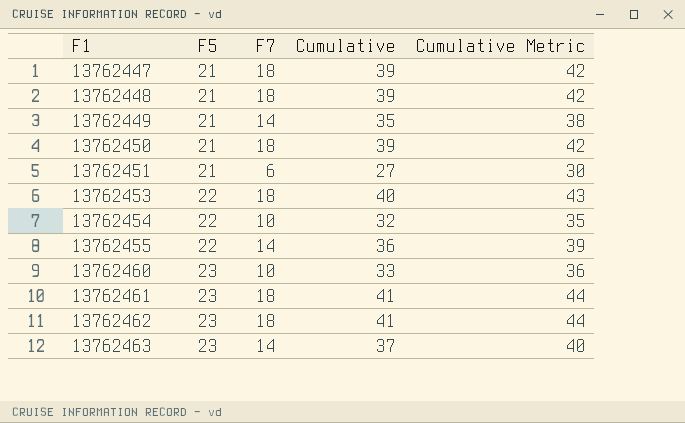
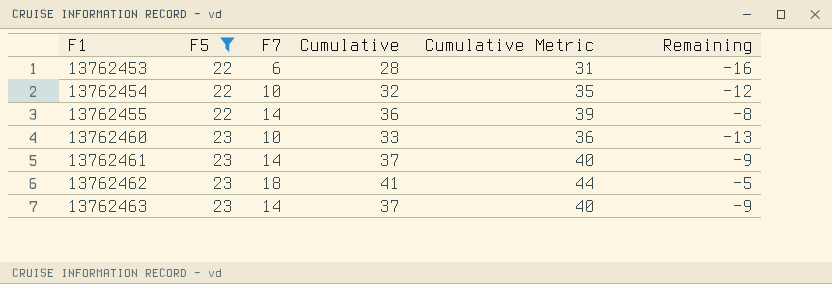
filter: none -> F5 != 21
column Remaining | formula: none -> [F7] - [F5]
13762453 | F7: 18 -> 6
13762453 | Cumulative: 40 -> 28
13762453 | Cumulative Metric: 43 -> 31
13762461 | F7: 18 -> 14
13762461 | Cumulative: 41 -> 37
13762461 | Cumulative Metric: 44 -> 40

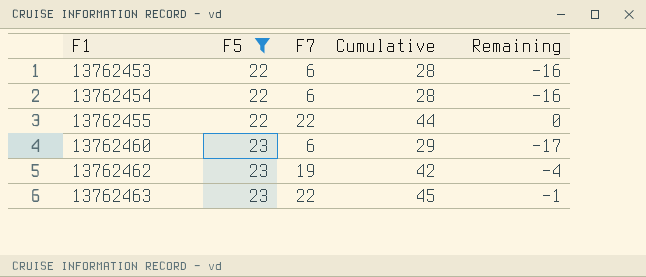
column Cumulative Metric | formula: [Cumulative] + 3 -> none
row 13762461: 23 | 14 | 37 | 40 | -9 -> none
13762454 | F7: 10 -> 6
13762454 | Cumulative: 32 -> 28
13762454 | Remaining: -12 -> -16
13762455 | F7: 14 -> 22
13762455 | Cumulative: 36 -> 44
13762455 | Remaining: -8 -> 0
13762460 | F7: 10 -> 6
13762460 | Cumulative: 33 -> 29
13762460 | Remaining: -13 -> -17
13762462 | F7: 18 -> 19
13762462 | Cumulative: 41 -> 42
13762462 | Remaining: -5 -> -4
13762463 | F7: 14 -> 22
13762463 | Cumulative: 37 -> 45
13762463 | Remaining: -9 -> -1

